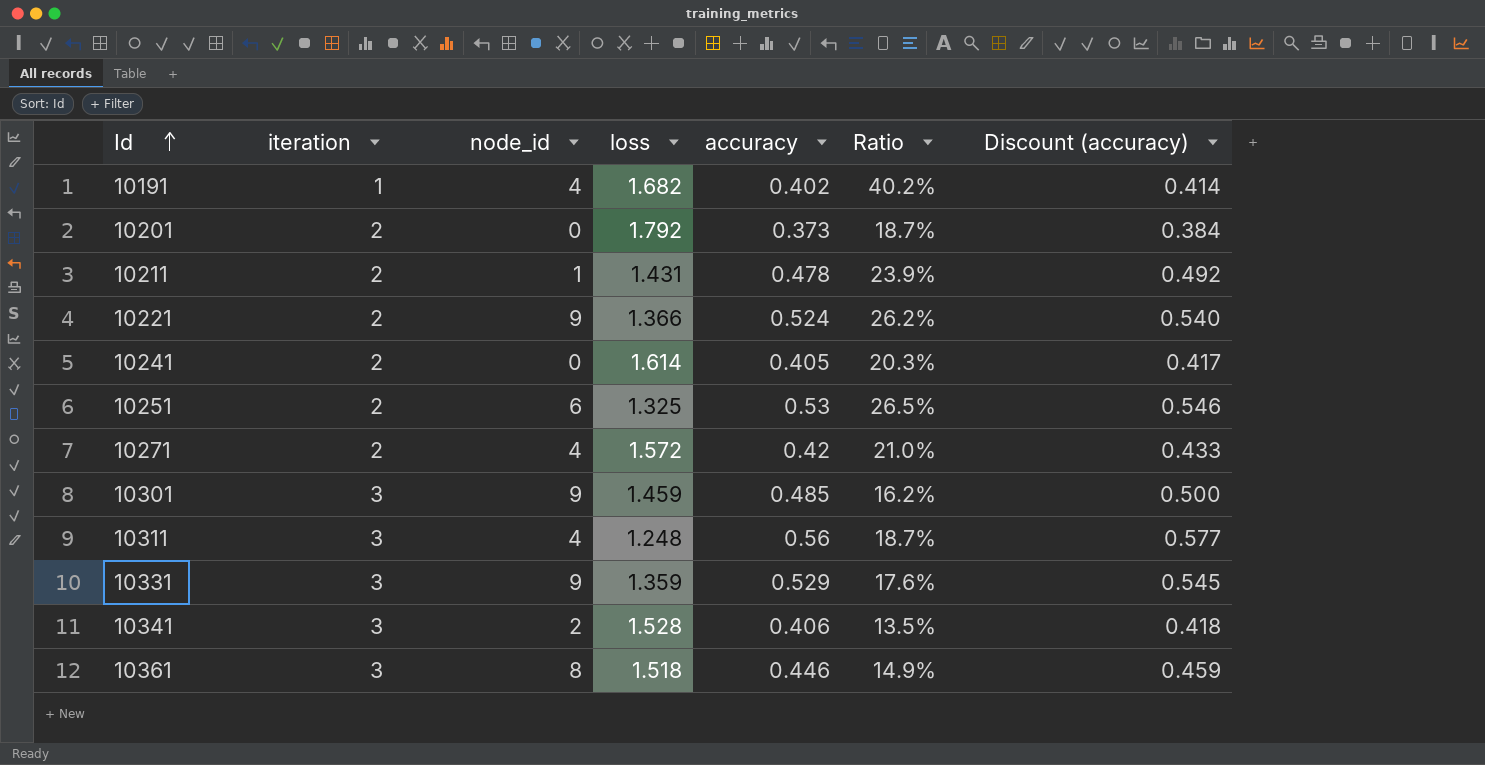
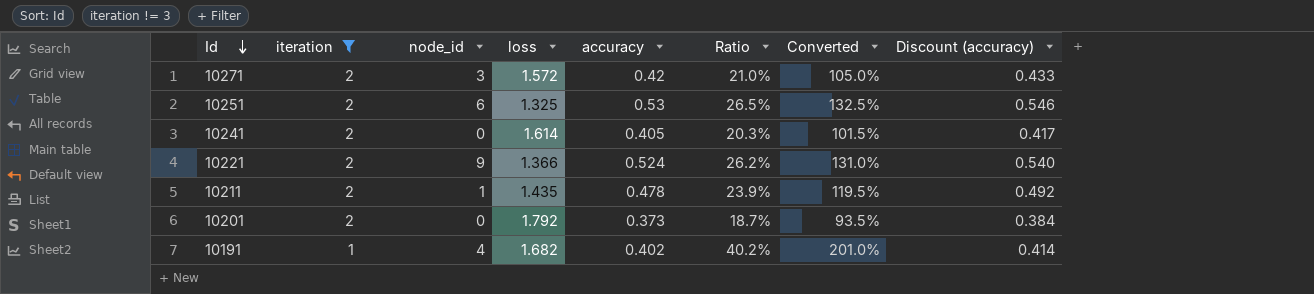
filter: none -> iteration != 3
row order: Id ascending -> Id descending
column Converted | formula: none -> [Ratio] * 5
10271 | node_id: 4 -> 3
10211 | loss: 1.431 -> 1.435

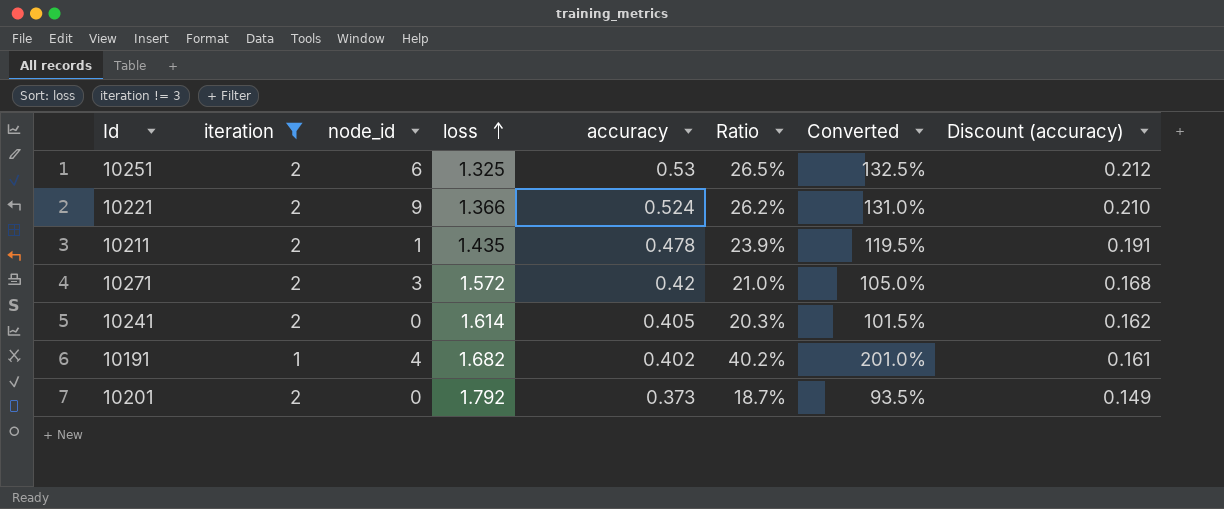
row order: Id descending -> loss ascending
column Discount (accuracy) | formula: [accuracy] * 1.03 -> [accuracy] * 0.4

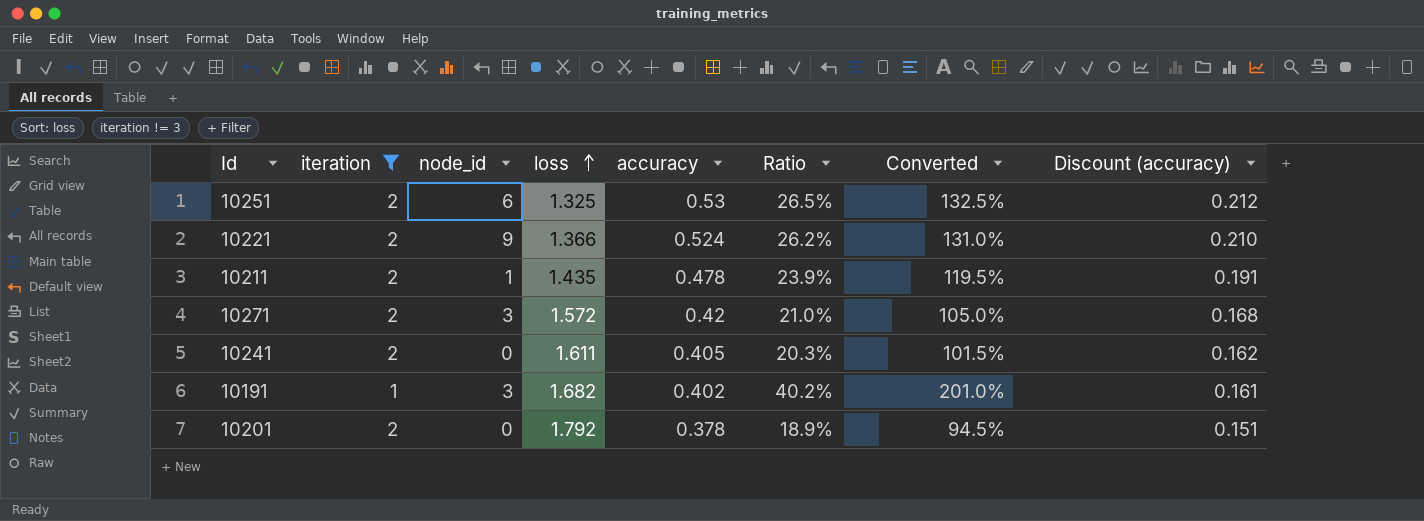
10241 | loss: 1.614 -> 1.611
10191 | node_id: 4 -> 3
10201 | accuracy: 0.373 -> 0.378
10201 | Ratio: 18.7% -> 18.9%
10201 | Converted: 93.5% -> 94.5%
10201 | Discount (accuracy): 0.149 -> 0.151

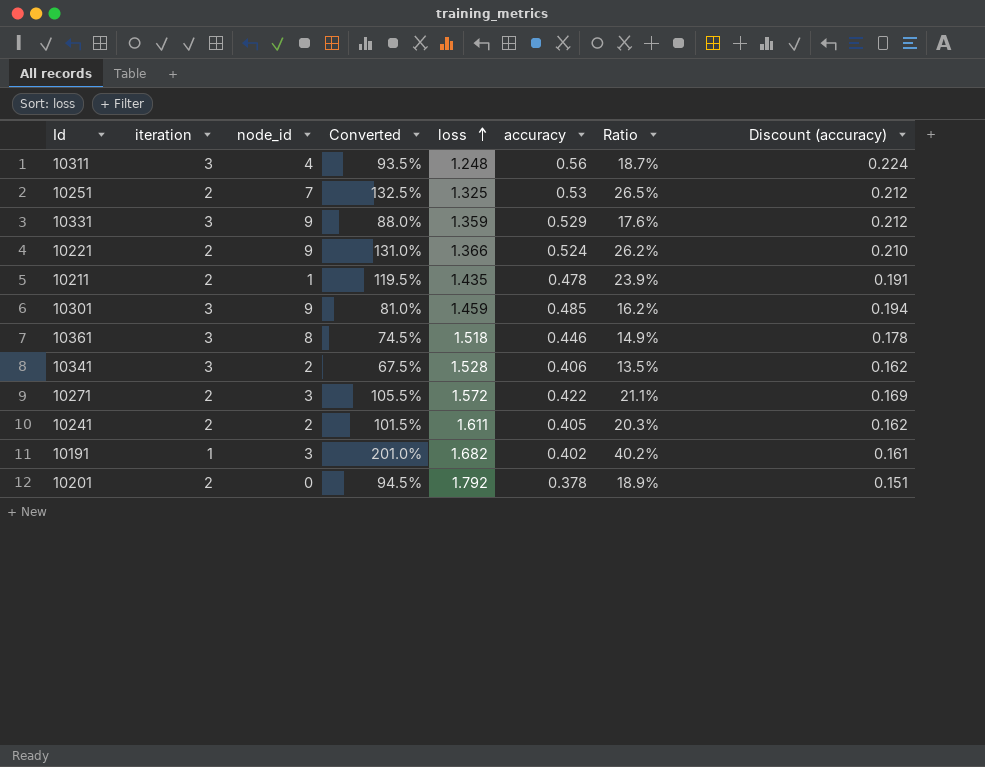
filter: iteration != 3 -> none
column Converted | position: 7 -> 4
10251 | node_id: 6 -> 7
10271 | Converted: 105.0% -> 105.5%
10271 | accuracy: 0.42 -> 0.422
10271 | Ratio: 21.0% -> 21.1%
10271 | Discount (accuracy): 0.168 -> 0.169
10241 | node_id: 0 -> 2

